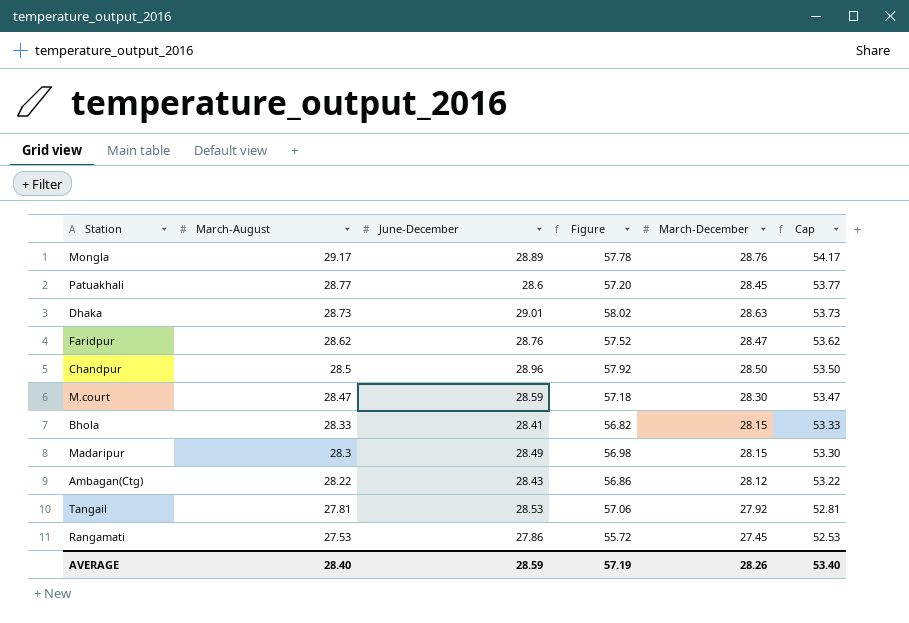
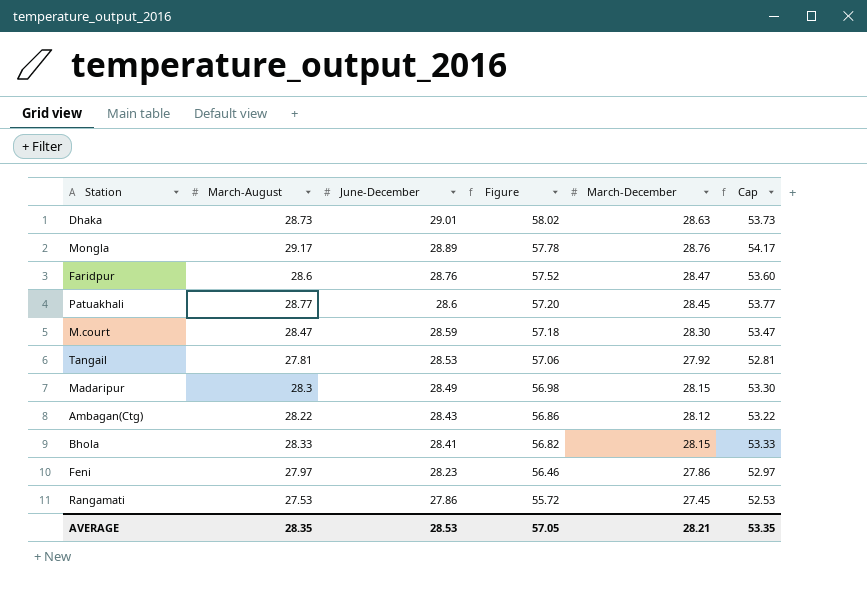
row order: March-August descending -> June-December descending
row Chandpur: 28.5 | 28.96 | 57.92 | 28.50 | 53.50 -> none
Faridpur | March-August: 28.62 -> 28.6
Faridpur | Cap: 53.62 -> 53.60
row Feni: none -> 27.97 | 28.23 | 56.46 | 27.86 | 52.97
AVERAGE | March-August: 28.40 -> 28.35
AVERAGE | June-December: 28.59 -> 28.53
AVERAGE | Figure: 57.19 -> 57.05
AVERAGE | March-December: 28.26 -> 28.21
AVERAGE | Cap: 53.40 -> 53.35

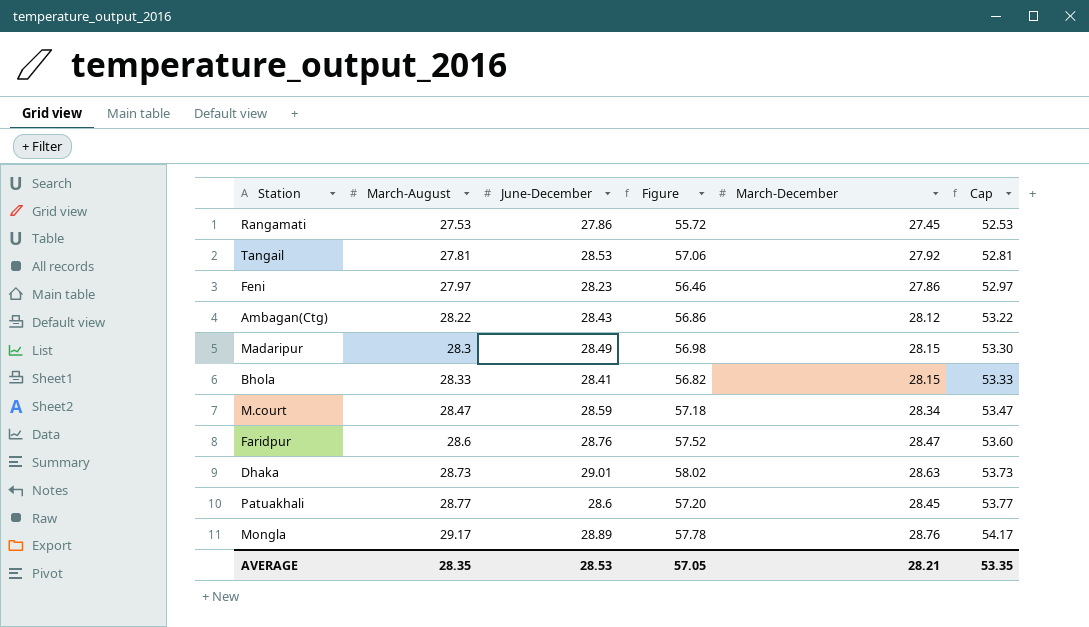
row order: June-December descending -> March-August ascending
M.court | March-December: 28.30 -> 28.34

